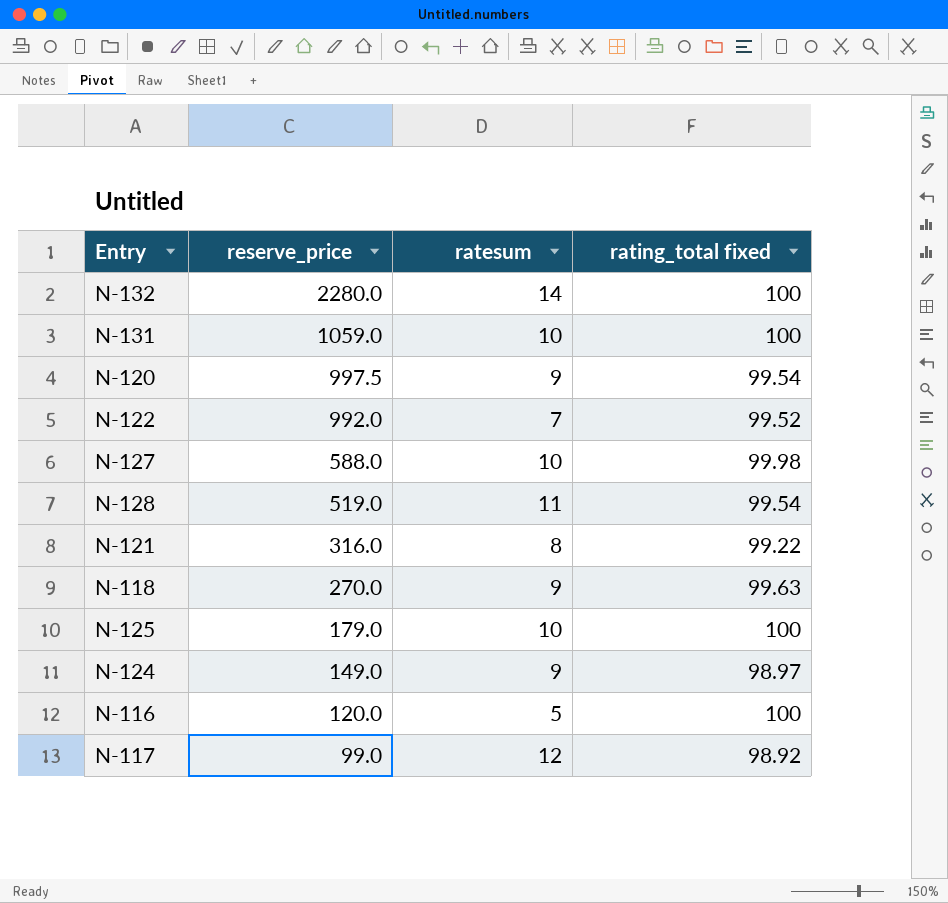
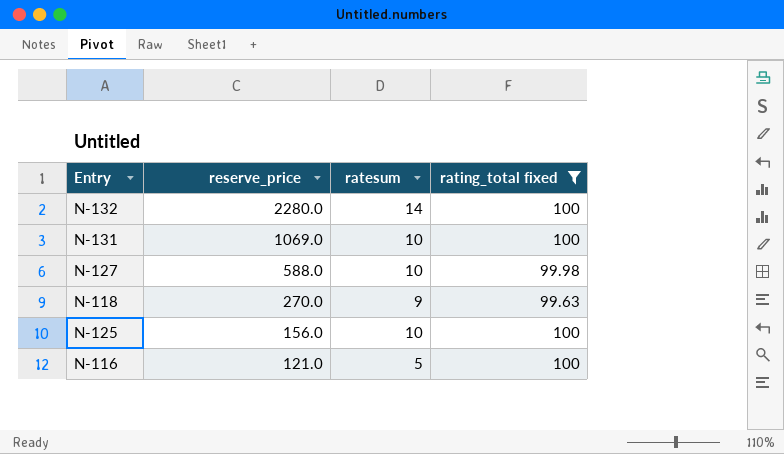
filter: none -> rating_total fixed >= 99.63
N-131 | reserve_price: 1059.0 -> 1069.0
N-125 | reserve_price: 179.0 -> 156.0
N-116 | reserve_price: 120.0 -> 121.0

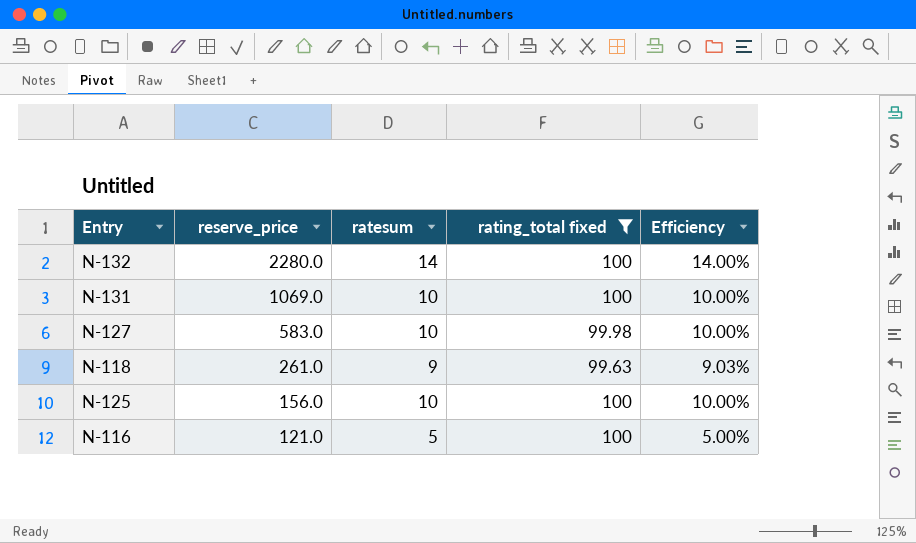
column Efficiency | formula: none -> [ratesum] / [rating_total fixed]
N-127 | reserve_price: 588.0 -> 583.0
N-118 | reserve_price: 270.0 -> 261.0

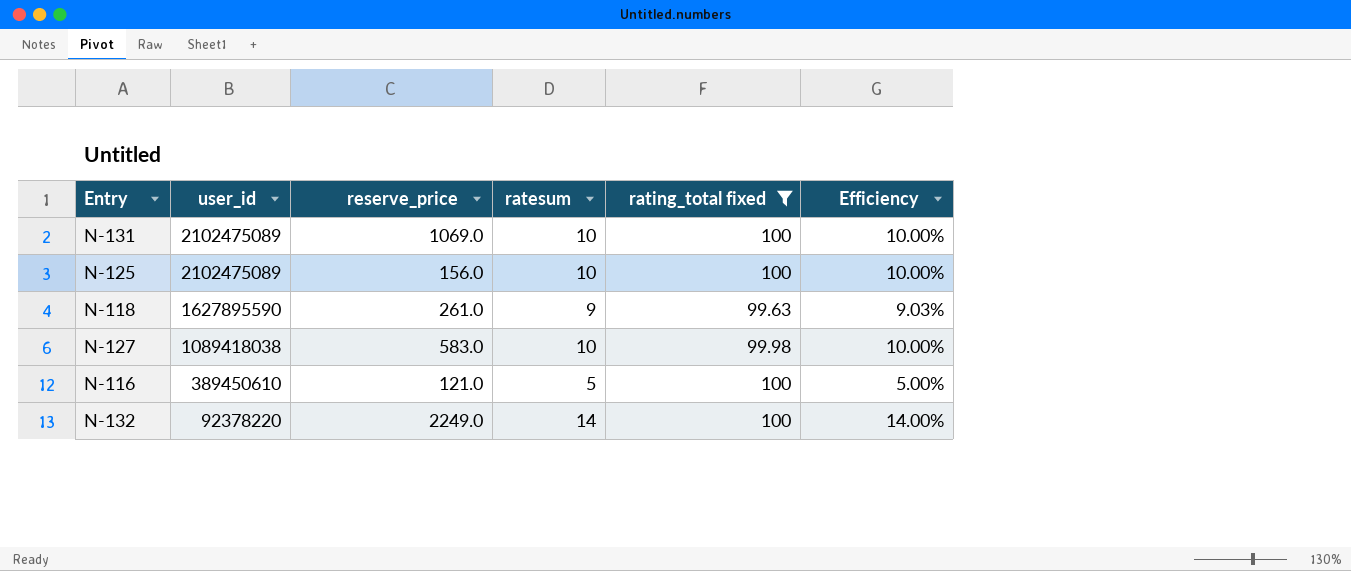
row order: reserve_price descending -> user_id descending
column user_id | position: none -> 2
N-132 | reserve_price: 2280.0 -> 2249.0

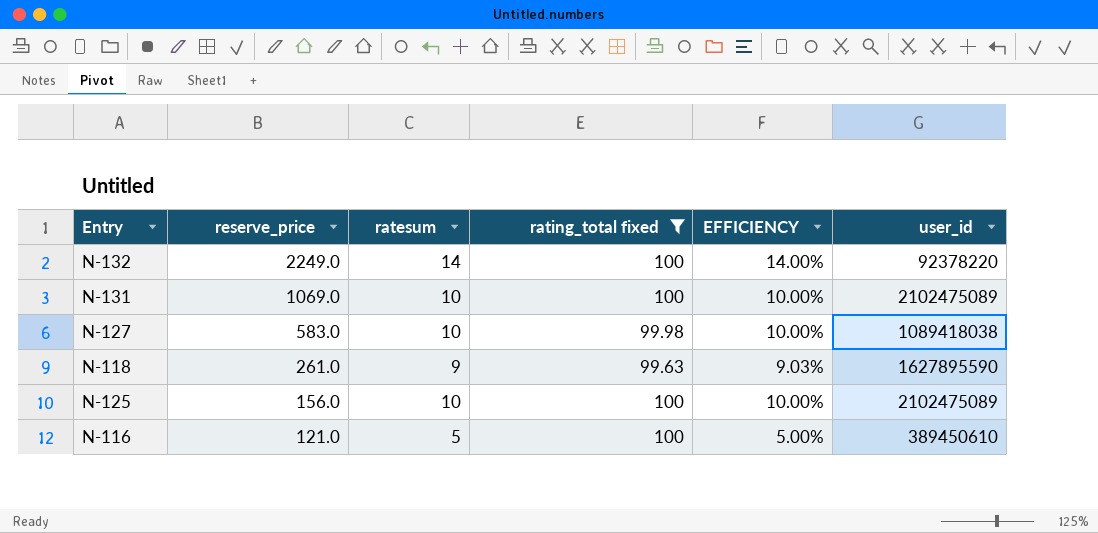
row order: user_id descending -> reserve_price descending
column name: Efficiency -> EFFICIENCY
column user_id | position: 2 -> 6

